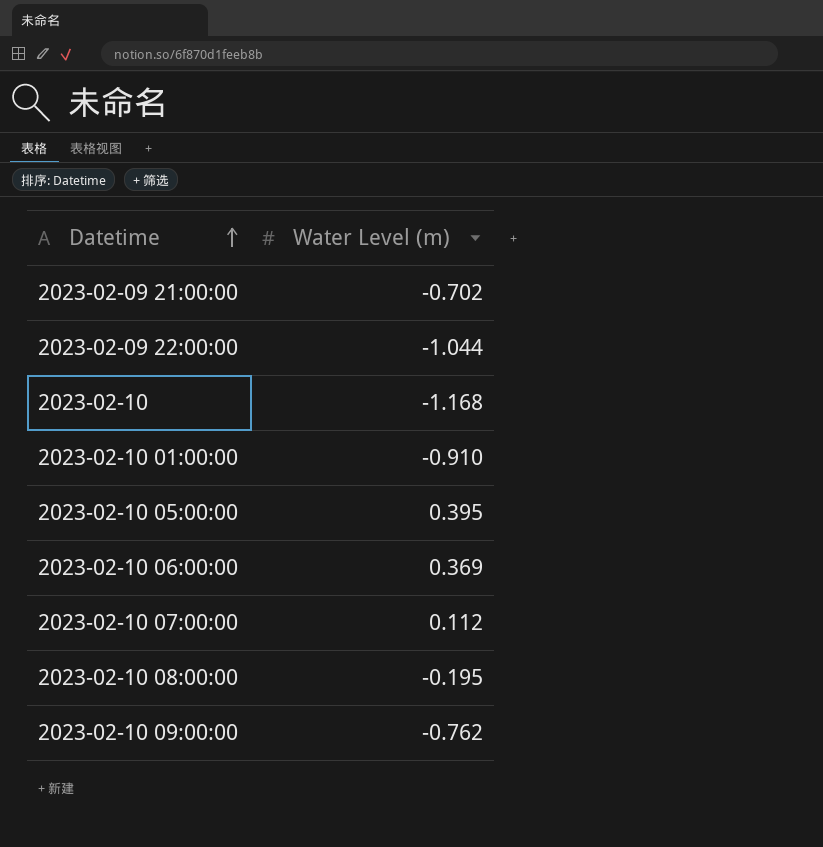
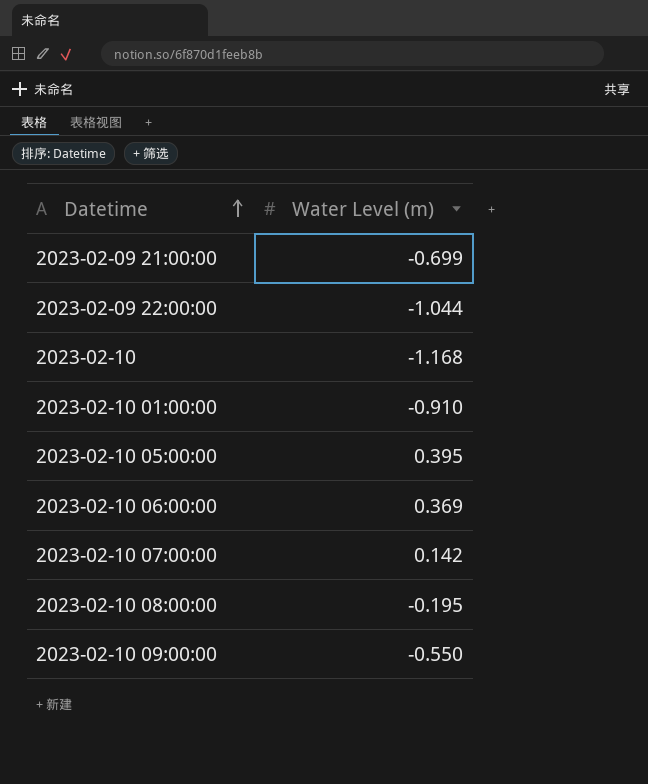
2023-02-09 21:00:00 | Water Level (m): -0.702 -> -0.699
2023-02-10 07:00:00 | Water Level (m): 0.112 -> 0.142
2023-02-10 09:00:00 | Water Level (m): -0.762 -> -0.550

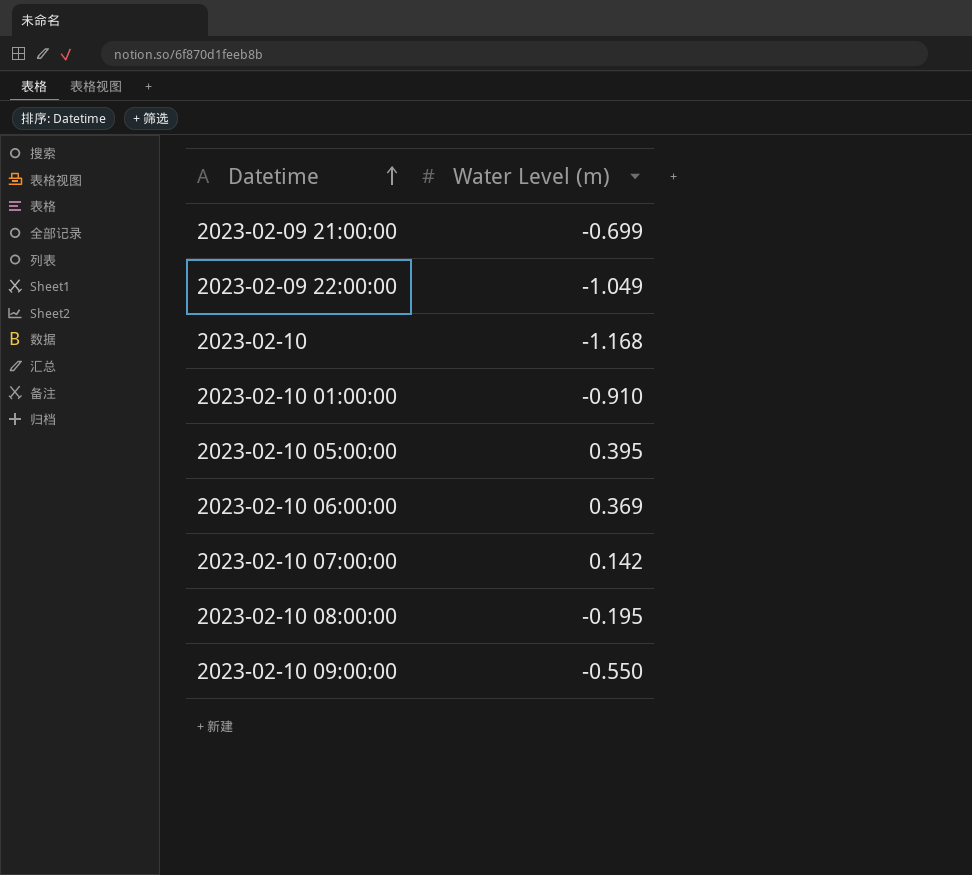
2023-02-09 22:00:00 | Water Level (m): -1.044 -> -1.049

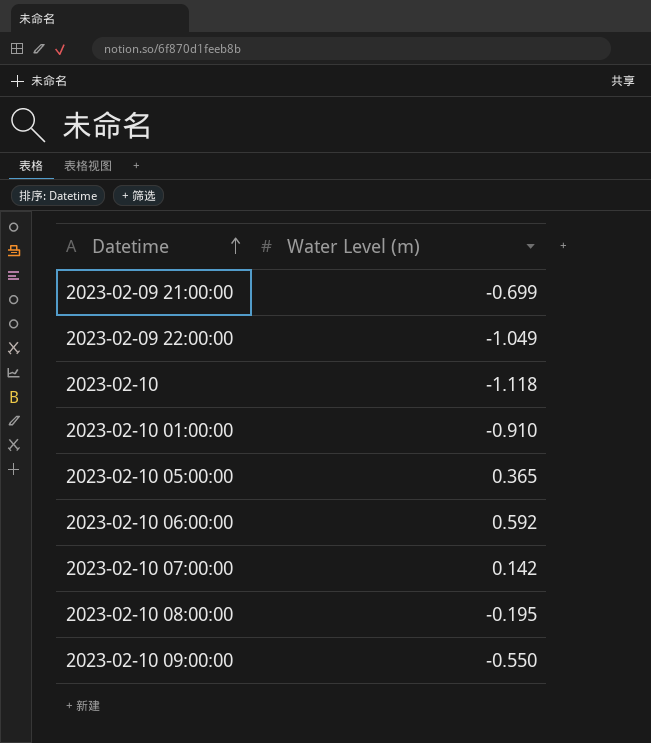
2023-02-10 | Water Level (m): -1.168 -> -1.118
2023-02-10 05:00:00 | Water Level (m): 0.395 -> 0.365
2023-02-10 06:00:00 | Water Level (m): 0.369 -> 0.592

